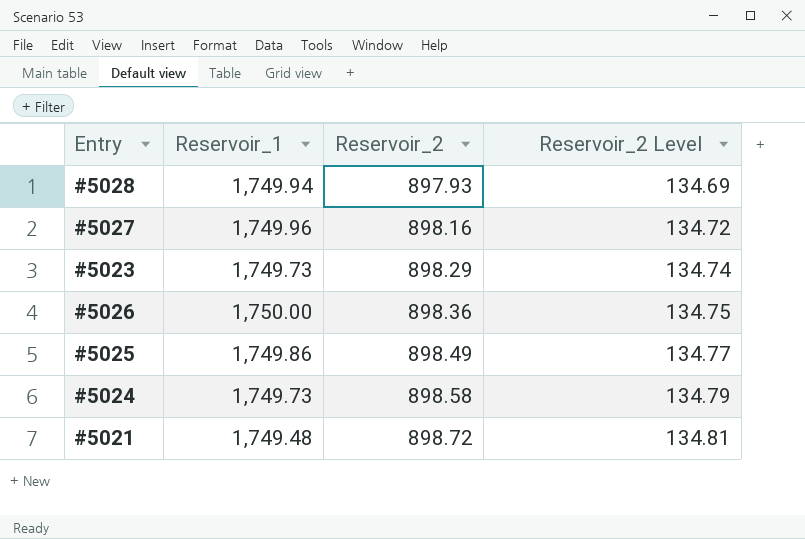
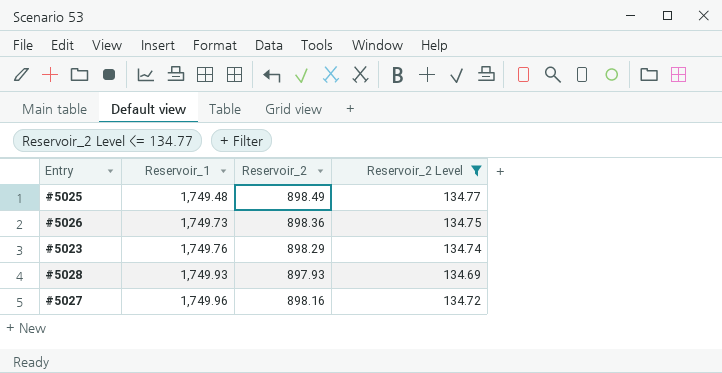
filter: none -> Reservoir_2 Level <= 134.77
row order: Reservoir_2 ascending -> Reservoir_1 ascending
#5025 | Reservoir_1: 1,749.86 -> 1,749.48
#5026 | Reservoir_1: 1,750.00 -> 1,749.73
#5023 | Reservoir_1: 1,749.73 -> 1,749.76
#5028 | Reservoir_1: 1,749.94 -> 1,749.93

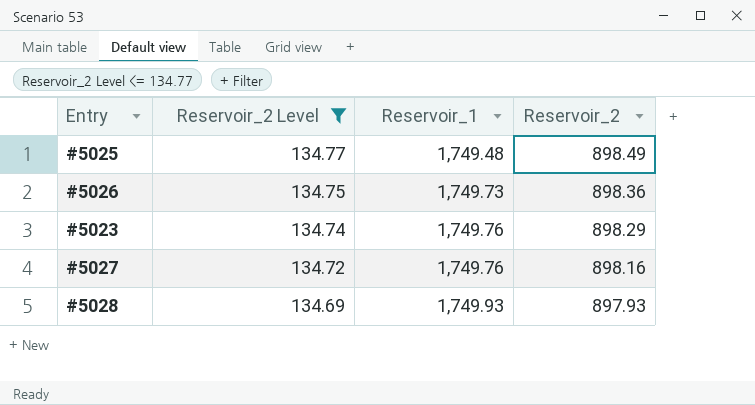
row order: Reservoir_1 ascending -> Reservoir_2 Level descending
column Reservoir_2 Level | position: 4 -> 2
#5027 | Reservoir_1: 1,749.96 -> 1,749.76

